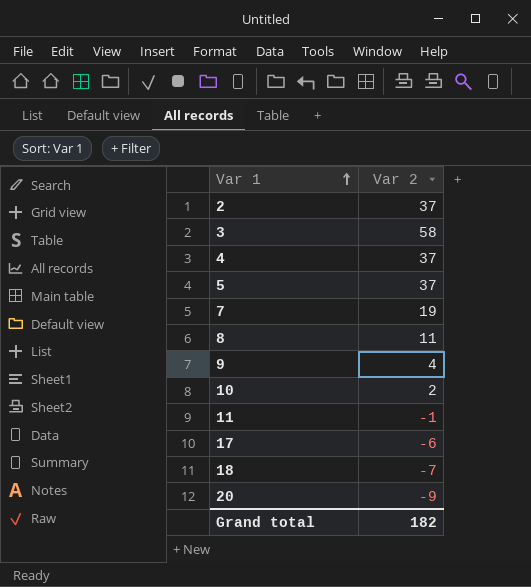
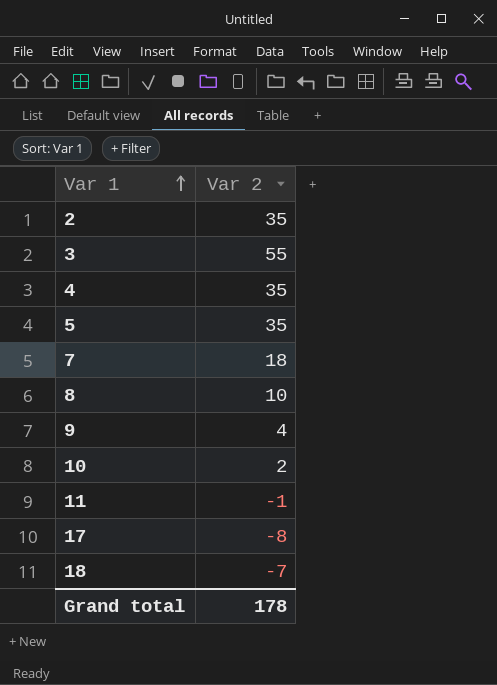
row 20: -9 -> none
2 | Var 2: 37 -> 35
3 | Var 2: 58 -> 55
4 | Var 2: 37 -> 35
5 | Var 2: 37 -> 35
7 | Var 2: 19 -> 18
8 | Var 2: 11 -> 10
17 | Var 2: -6 -> -8
Grand total | Var 2: 182 -> 178

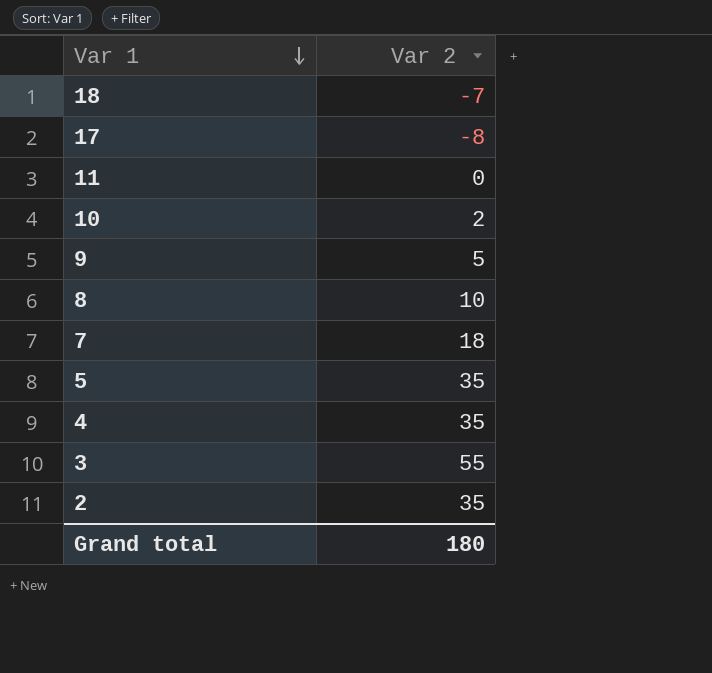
row order: Var 1 ascending -> Var 1 descending
11 | Var 2: -1 -> 0
9 | Var 2: 4 -> 5
Grand total | Var 2: 178 -> 180

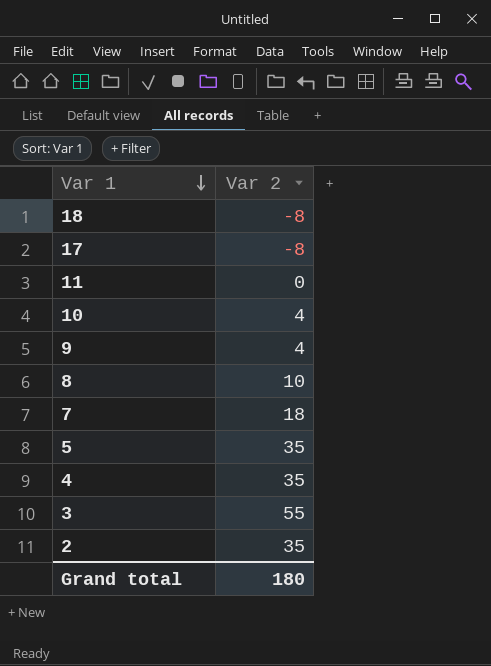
18 | Var 2: -7 -> -8
10 | Var 2: 2 -> 4
9 | Var 2: 5 -> 4

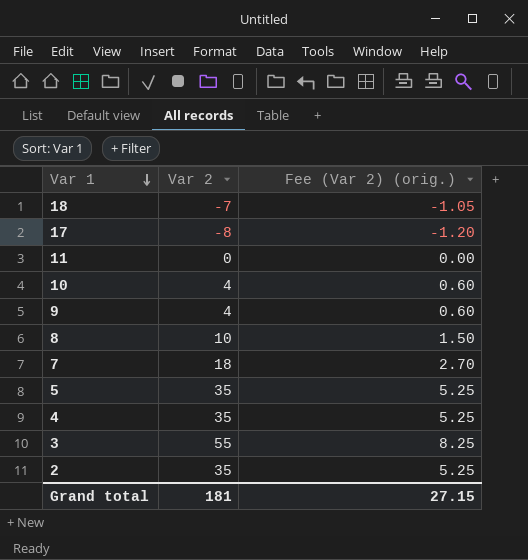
column Fee (Var 2) (orig.) | formula: none -> [Var 2] * 0.15
18 | Var 2: -8 -> -7
Grand total | Var 2: 180 -> 181

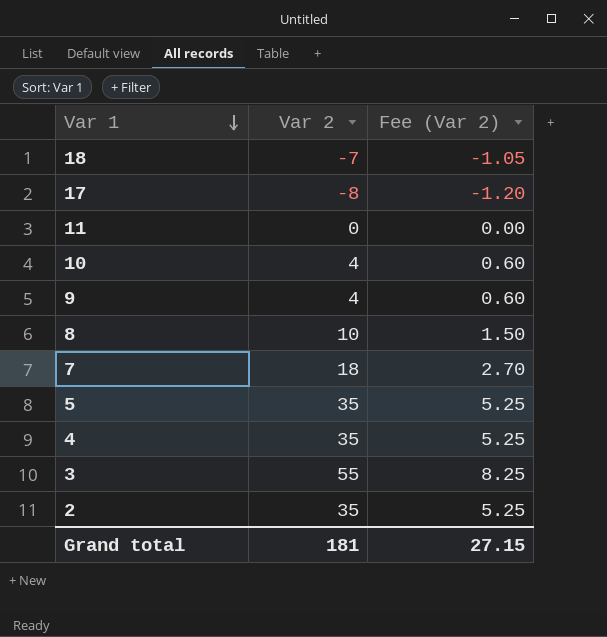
column name: Fee (Var 2) (orig.) -> Fee (Var 2)

